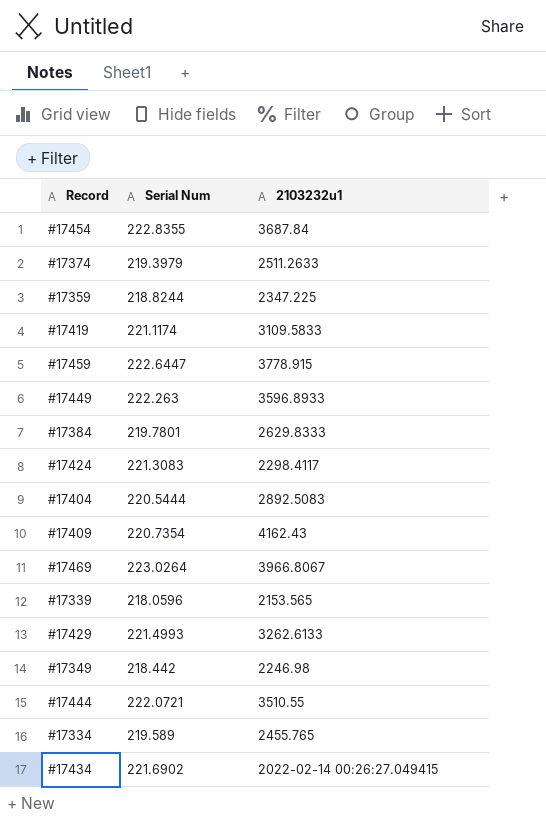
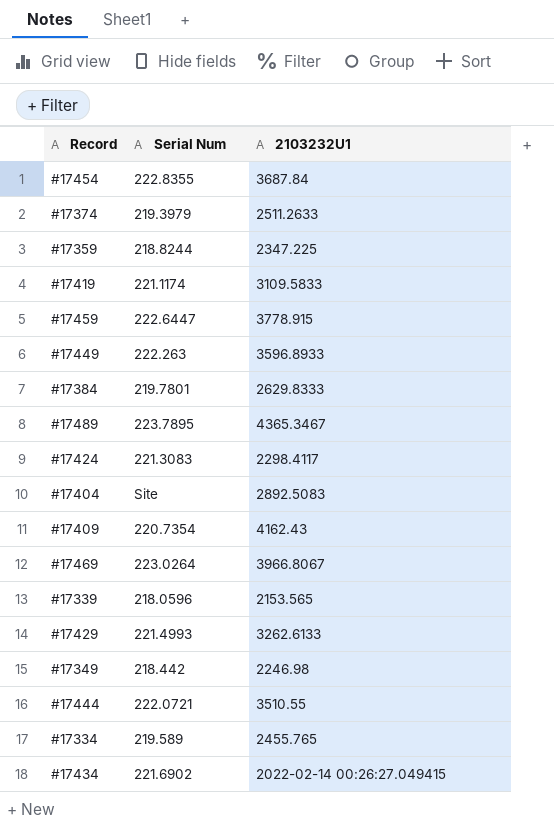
column name: 2103232u1 -> 2103232U1
row #17489: none -> 223.7895 | 4365.3467
#17404 | Serial Num: 220.5444 -> Site

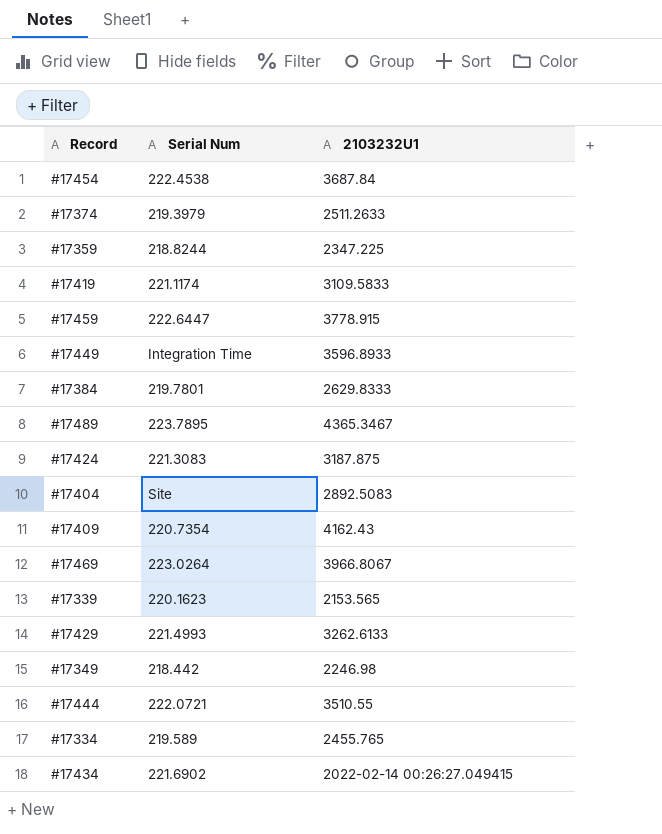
#17454 | Serial Num: 222.8355 -> 222.4538
#17449 | Serial Num: 222.263 -> Integration Time
#17424 | 2103232U1: 2298.4117 -> 3187.875
#17339 | Serial Num: 218.0596 -> 220.1623

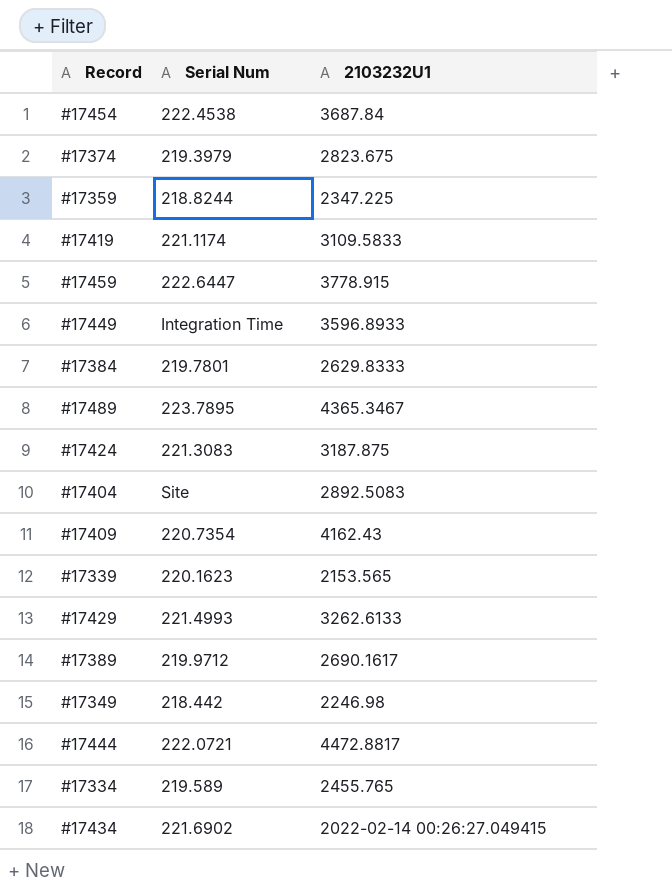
row #17469: 223.0264 | 3966.8067 -> none
#17374 | 2103232U1: 2511.2633 -> 2823.675
row #17389: none -> 219.9712 | 2690.1617
#17444 | 2103232U1: 3510.55 -> 4472.8817

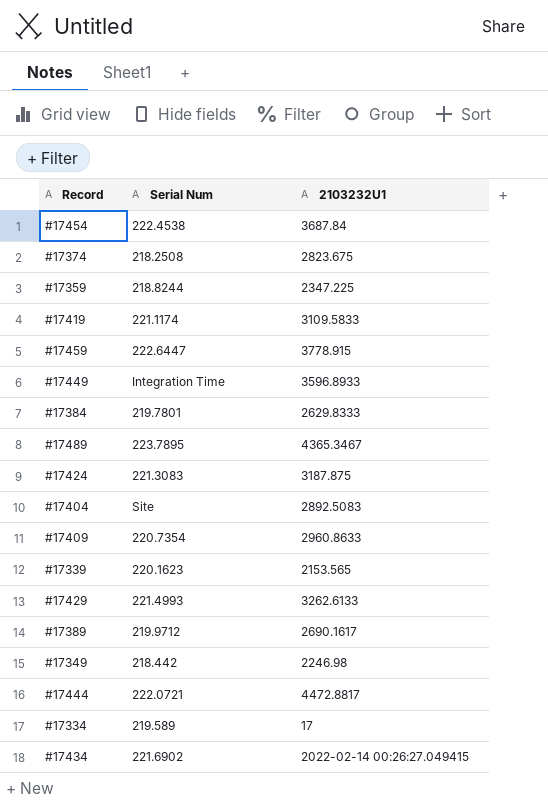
#17374 | Serial Num: 219.3979 -> 218.2508
#17409 | 2103232U1: 4162.43 -> 2960.8633
#17334 | 2103232U1: 2455.765 -> 17

